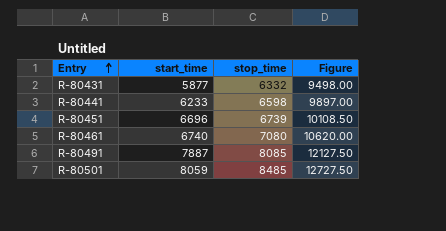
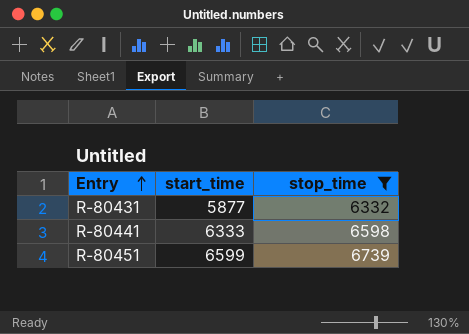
filter: none -> stop_time <= 6739
column Figure | formula: [stop_time] * 1.5 -> none
R-80441 | start_time: 6233 -> 6333
R-80451 | start_time: 6696 -> 6599

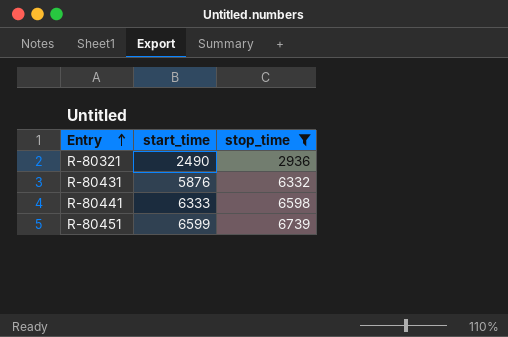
row R-80321: none -> 2490 | 2936
R-80431 | start_time: 5877 -> 5876

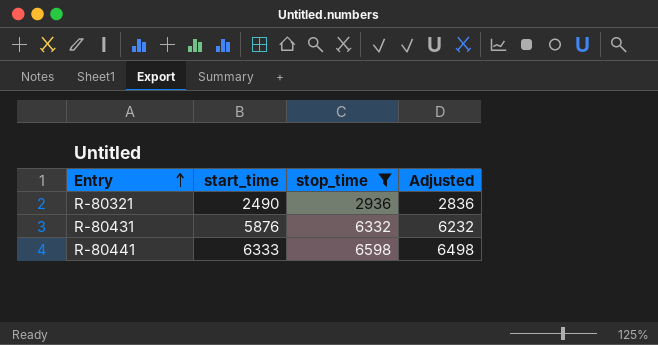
column Adjusted | formula: none -> [stop_time] - 100
row R-80451: 6599 | 6739 -> none

